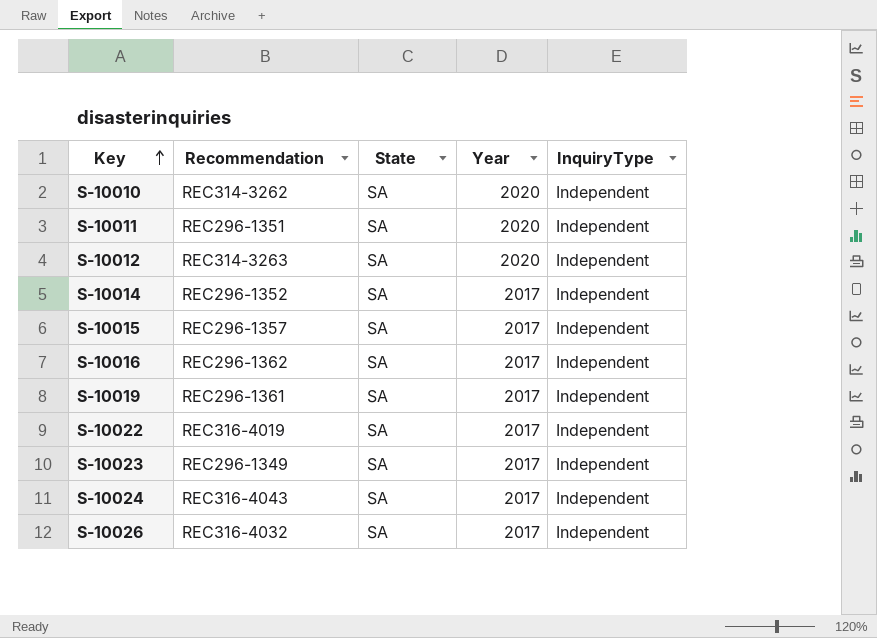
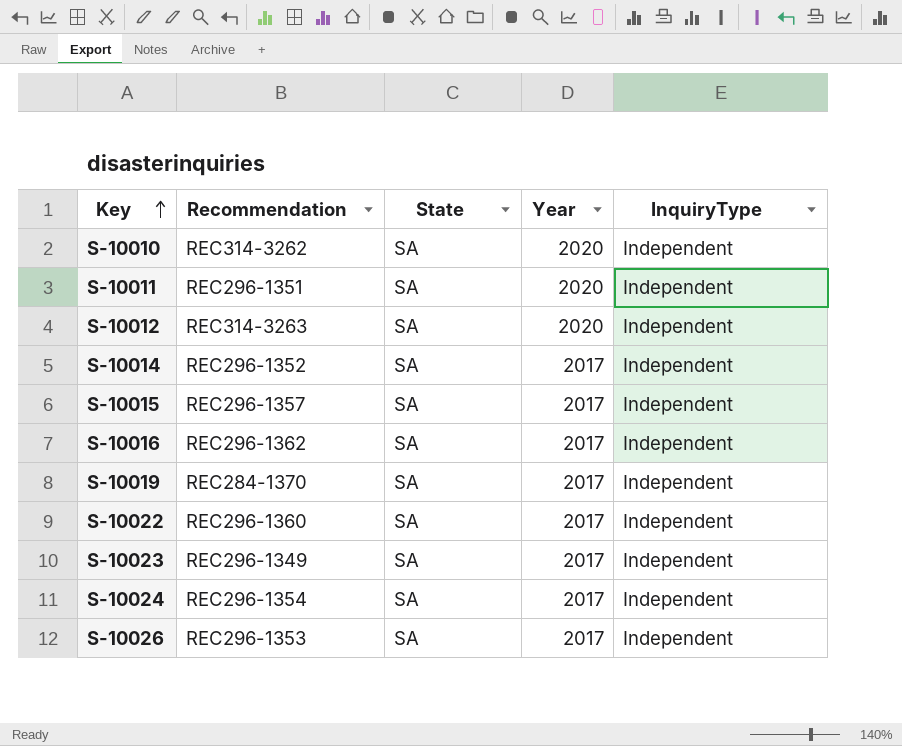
S-10019 | Recommendation: REC296-1361 -> REC284-1370
S-10022 | Recommendation: REC316-4019 -> REC296-1360
S-10024 | Recommendation: REC316-4043 -> REC296-1354
S-10026 | Recommendation: REC316-4032 -> REC296-1353

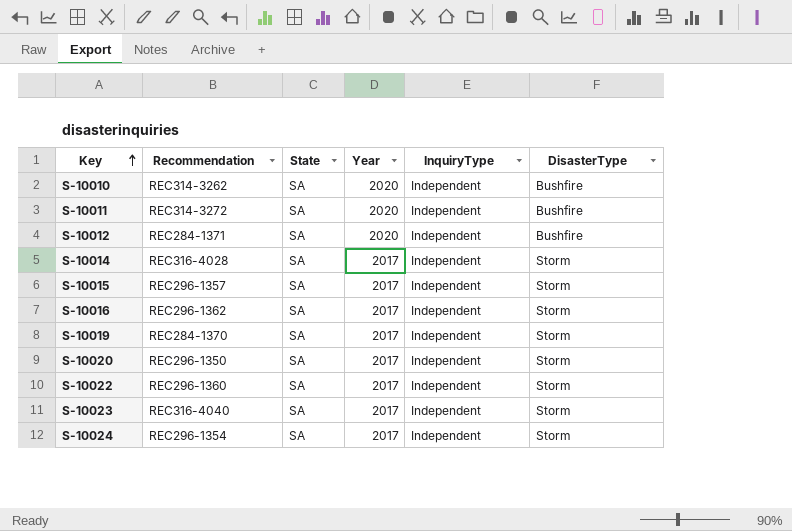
column DisasterType | position: none -> 6
row S-10026: REC296-1353 | SA | 2017 | Independent -> none
S-10011 | Recommendation: REC296-1351 -> REC314-3272
S-10012 | Recommendation: REC314-3263 -> REC284-1371
S-10014 | Recommendation: REC296-1352 -> REC316-4028
row S-10020: none -> REC296-1350 | SA | 2017 | Independent | Storm
S-10023 | Recommendation: REC296-1349 -> REC316-4040

